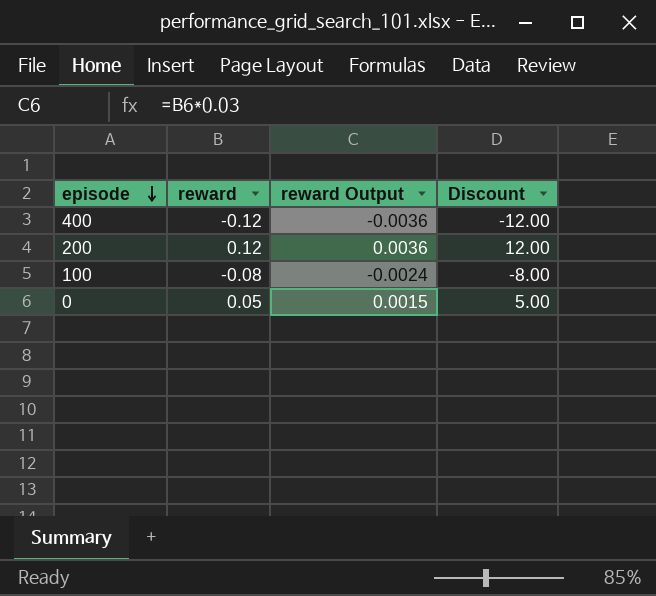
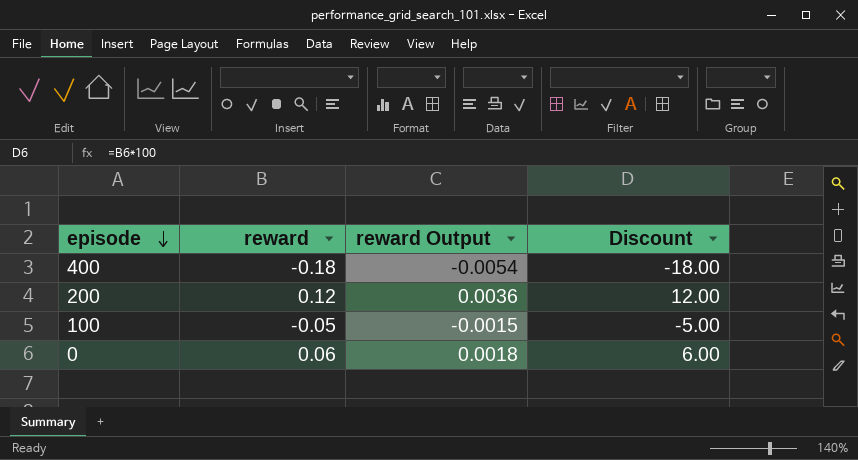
400 | reward: -0.12 -> -0.18
400 | reward Output: -0.0036 -> -0.0054
400 | Discount: -12.00 -> -18.00
100 | reward: -0.08 -> -0.05
100 | reward Output: -0.0024 -> -0.0015
100 | Discount: -8.00 -> -5.00
0 | reward: 0.05 -> 0.06
0 | reward Output: 0.0015 -> 0.0018
0 | Discount: 5.00 -> 6.00

